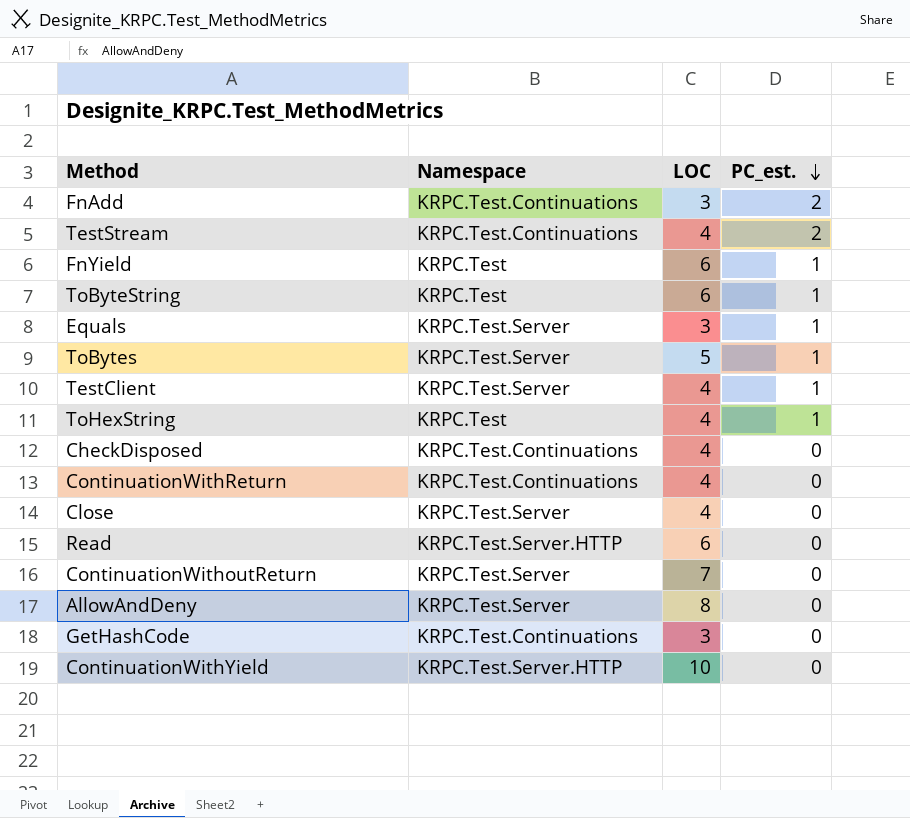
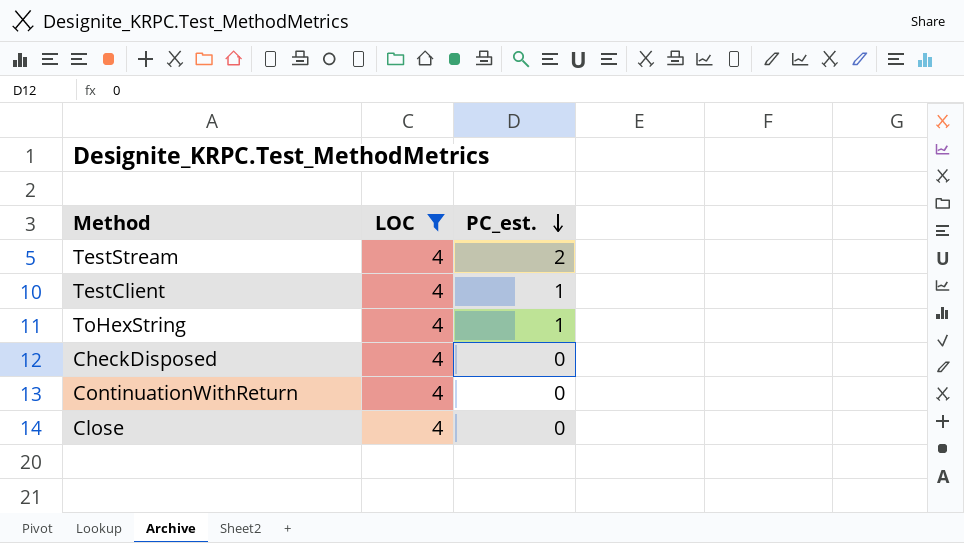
filter: none -> LOC = 4
column Namespace | position: 2 -> none

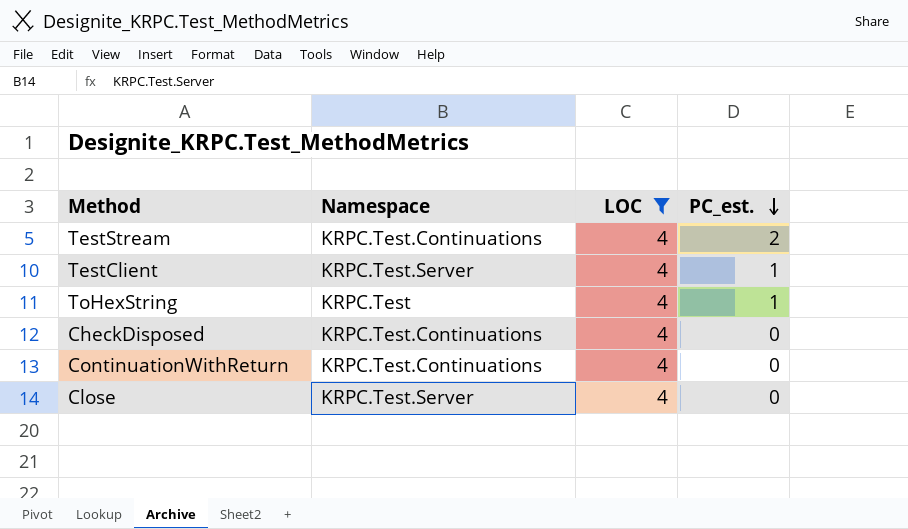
column Namespace | position: none -> 2

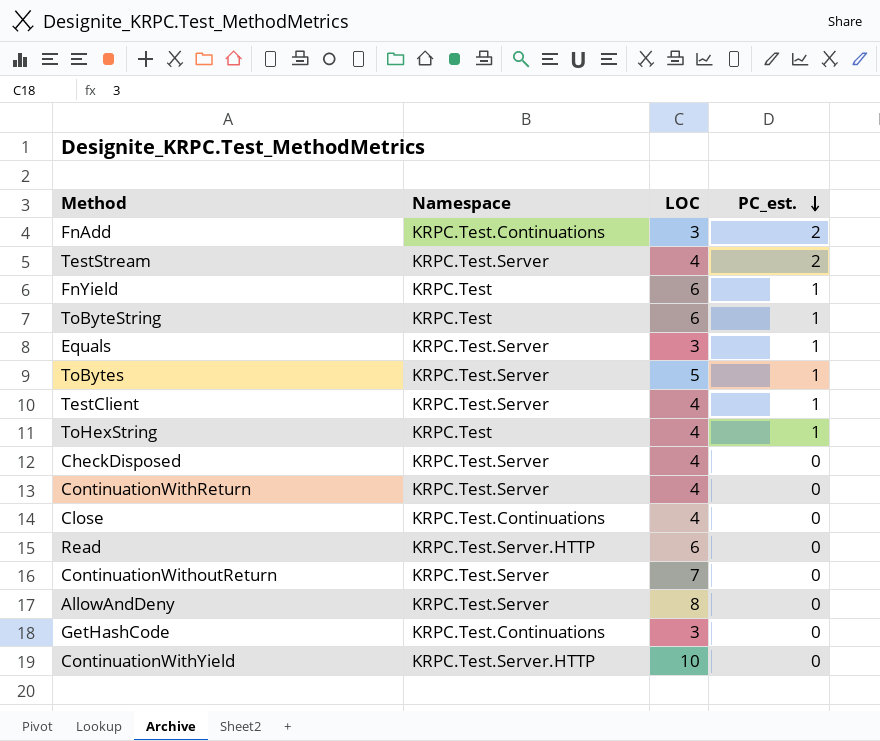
filter: LOC = 4 -> none
TestStream | Namespace: KRPC.Test.Continuations -> KRPC.Test.Server
CheckDisposed | Namespace: KRPC.Test.Continuations -> KRPC.Test.Server
ContinuationWithReturn | Namespace: KRPC.Test.Continuations -> KRPC.Test.Server
Close | Namespace: KRPC.Test.Server -> KRPC.Test.Continuations

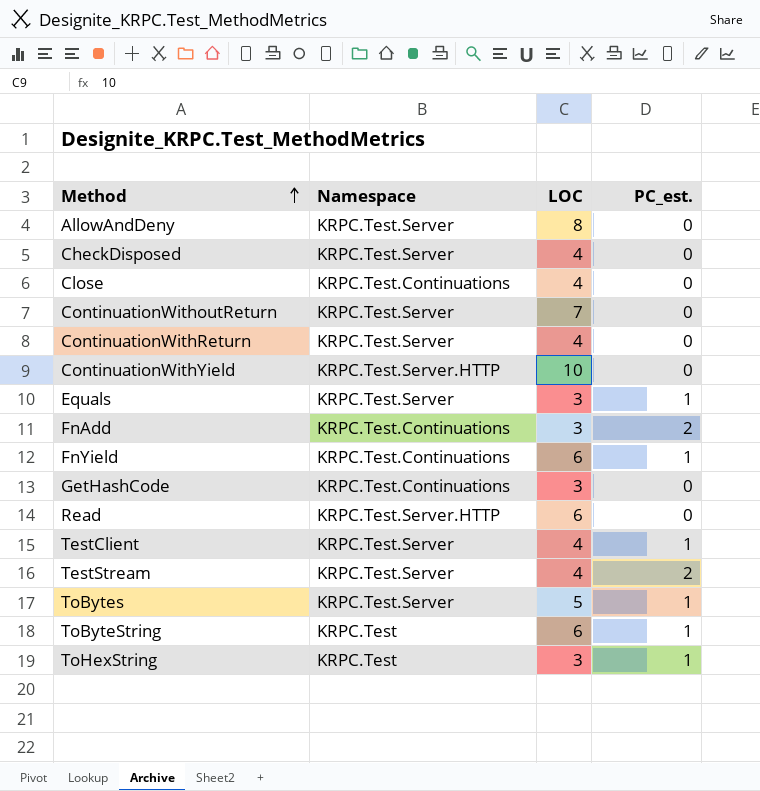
row order: PC_est. descending -> Method ascending
FnYield | Namespace: KRPC.Test -> KRPC.Test.Continuations
ToHexString | LOC: 4 -> 3

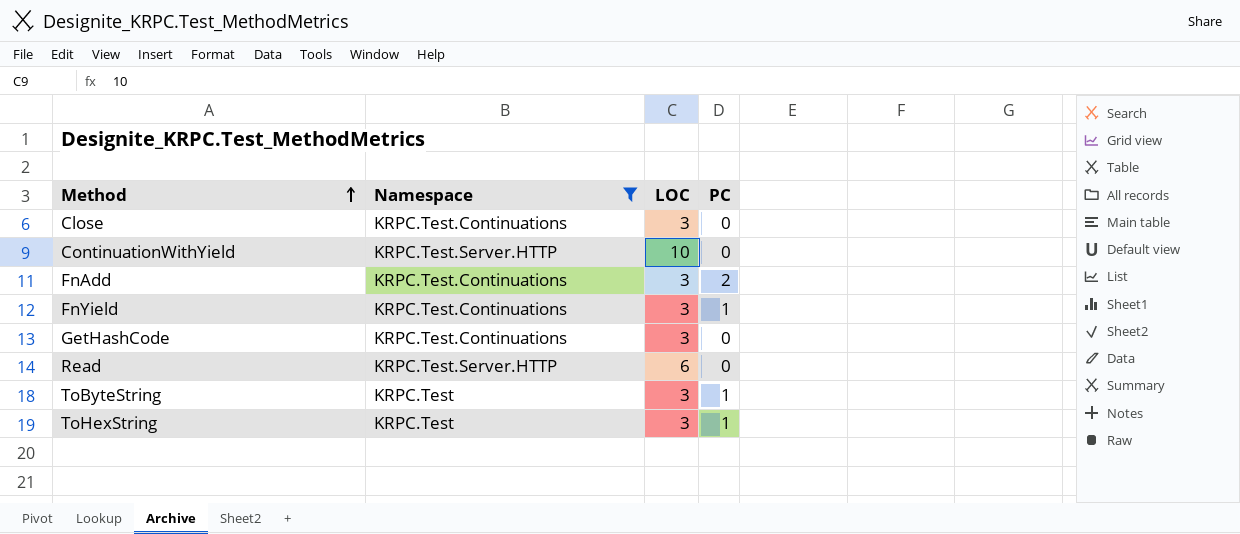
filter: none -> Namespace != KRPC.Test.Server
column name: PC_est. -> PC
Close | LOC: 4 -> 3
FnYield | LOC: 6 -> 3
ToByteString | LOC: 6 -> 3

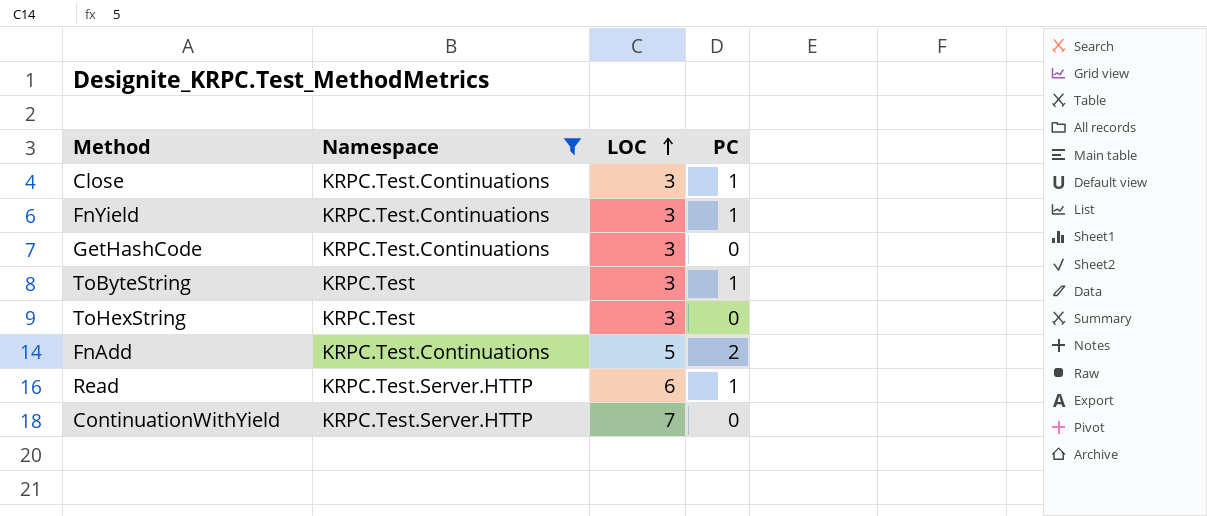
row order: Method ascending -> LOC ascending
Close | PC: 0 -> 1
ToHexString | PC: 1 -> 0
FnAdd | LOC: 3 -> 5
Read | PC: 0 -> 1
ContinuationWithYield | LOC: 10 -> 7

